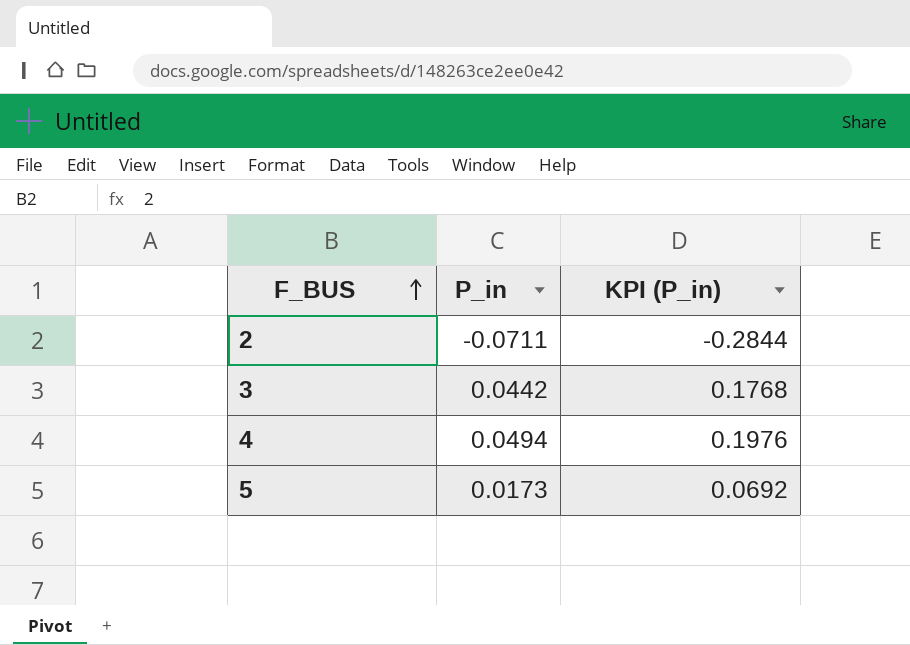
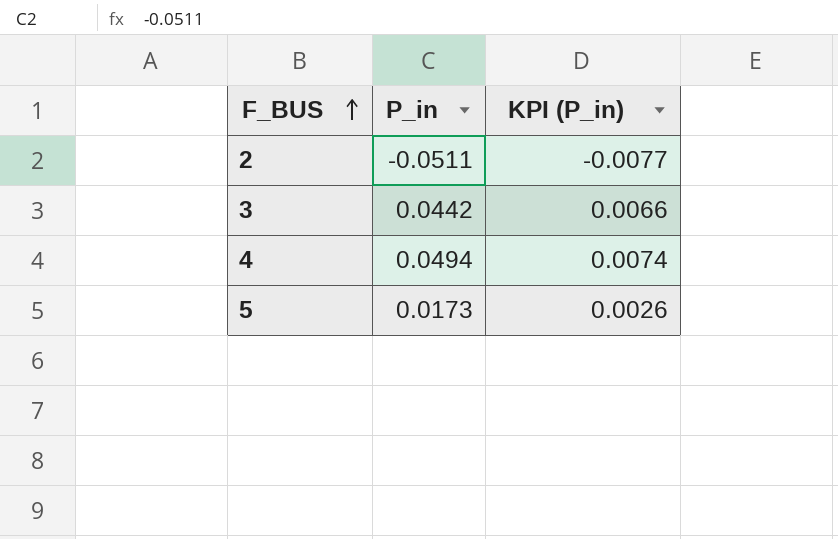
column KPI (P_in) | formula: [P_in] * 4 -> [P_in] * 0.15
2 | P_in: -0.0711 -> -0.0511

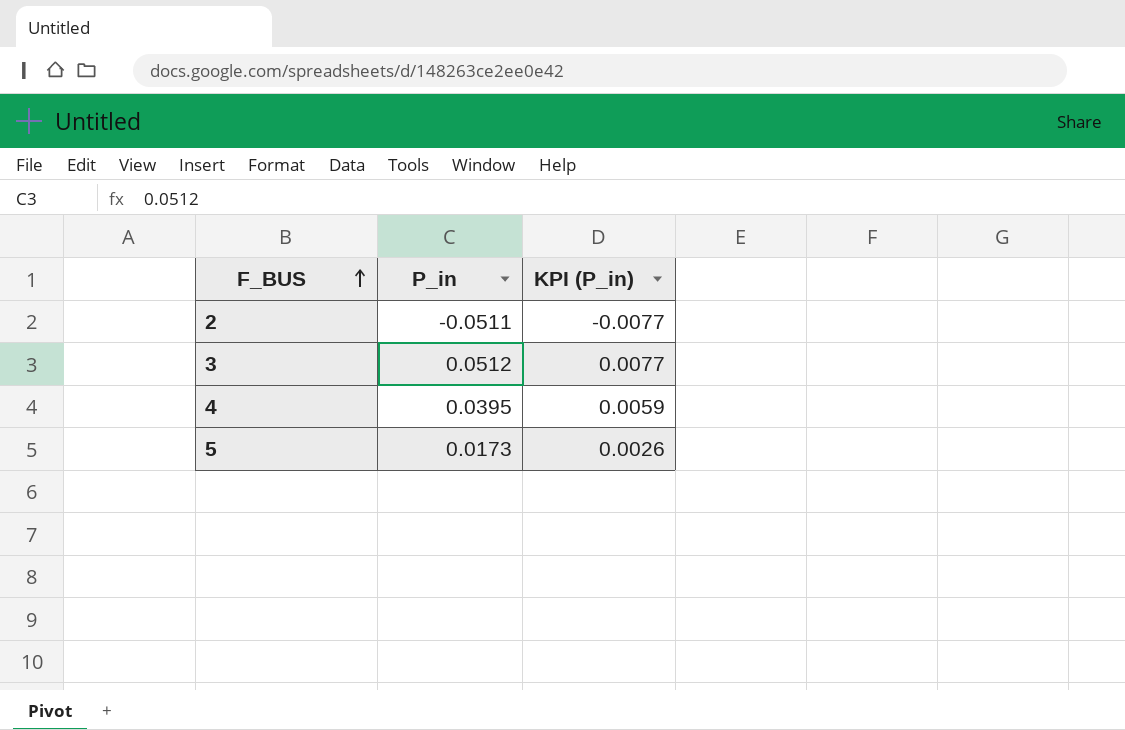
3 | P_in: 0.0442 -> 0.0512
3 | KPI (P_in): 0.0066 -> 0.0077
4 | P_in: 0.0494 -> 0.0395
4 | KPI (P_in): 0.0074 -> 0.0059

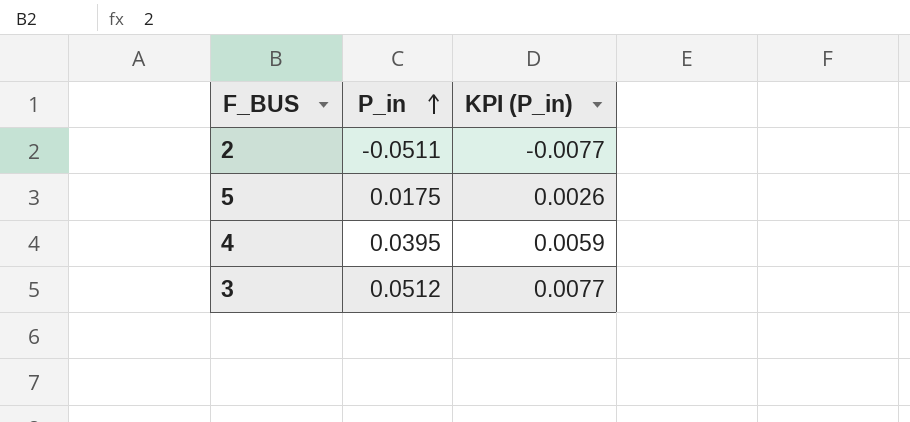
row order: F_BUS ascending -> P_in ascending
5 | P_in: 0.0173 -> 0.0175

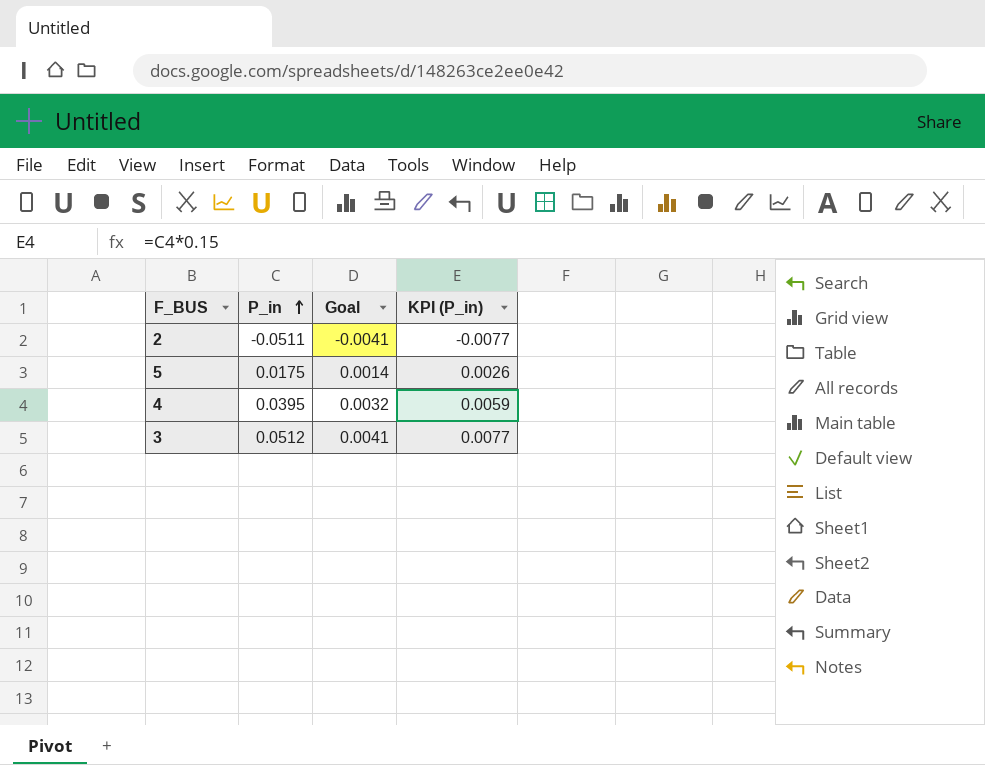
column Goal | formula: none -> [P_in] * 0.08

